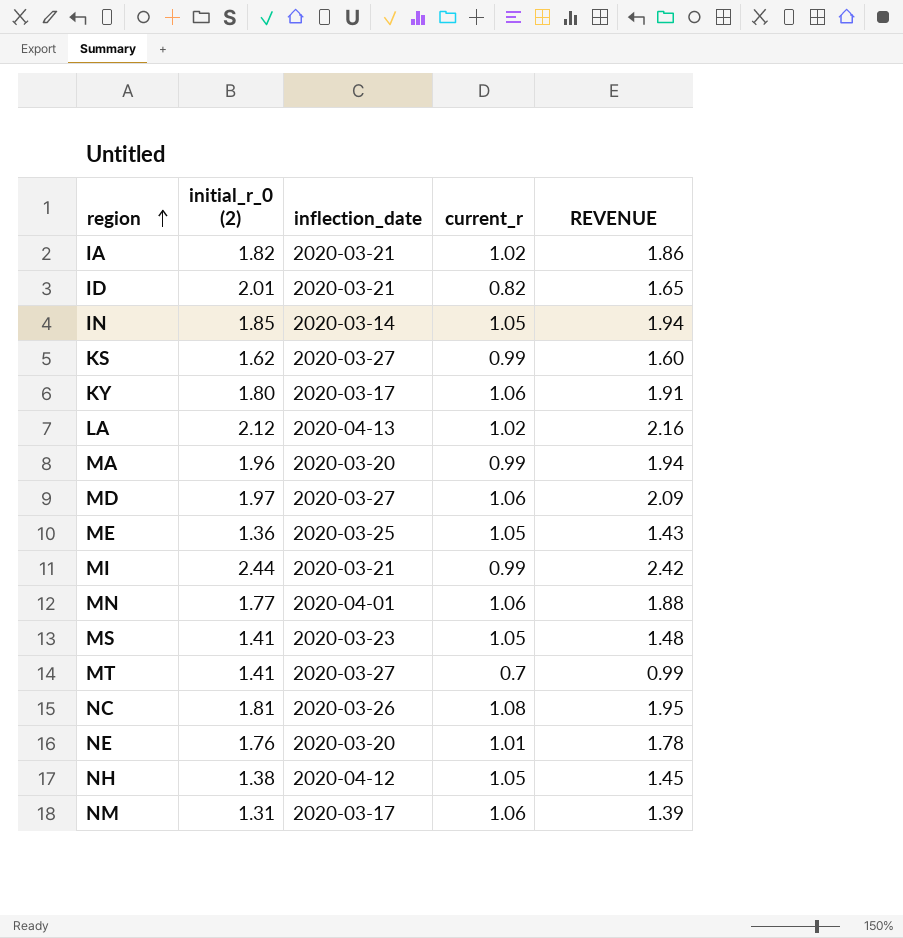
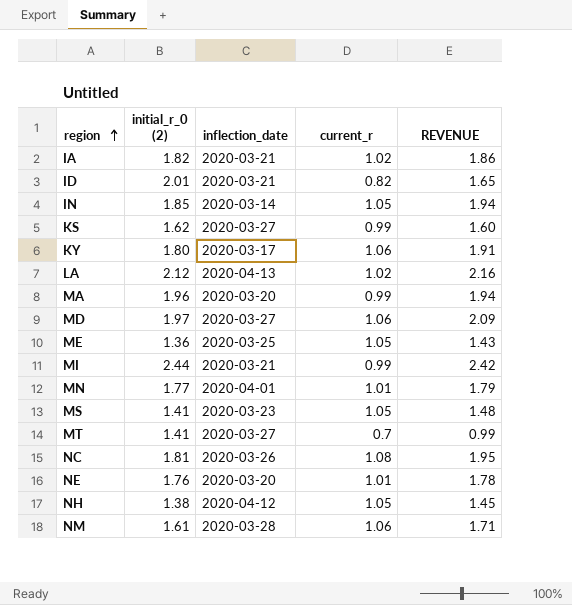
MN | current_r: 1.06 -> 1.01
MN | REVENUE: 1.88 -> 1.79
NM | initial_r_0 (2): 1.31 -> 1.61
NM | inflection_date: 2020-03-17 -> 2020-03-28
NM | REVENUE: 1.39 -> 1.71

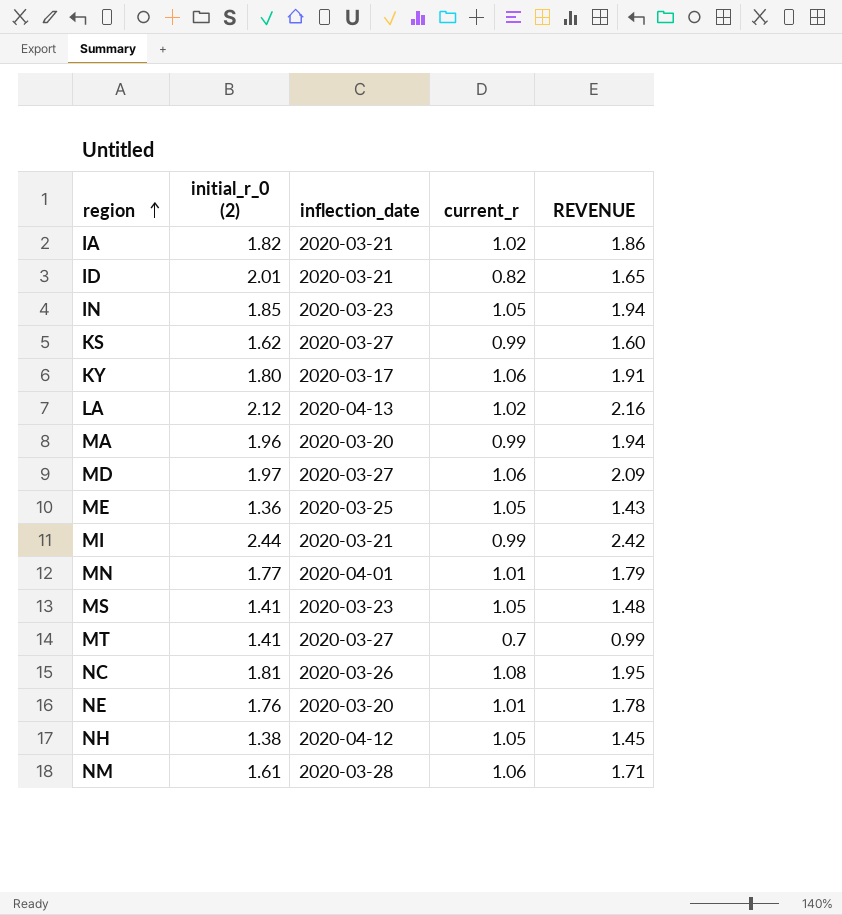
IN | inflection_date: 2020-03-14 -> 2020-03-23

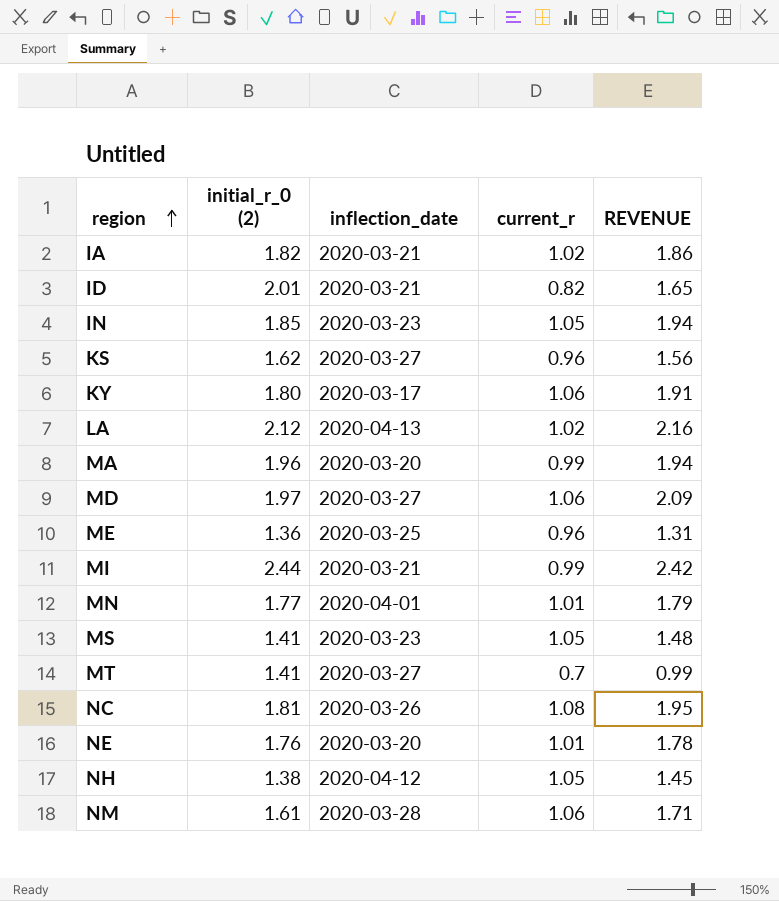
KS | current_r: 0.99 -> 0.96
KS | REVENUE: 1.60 -> 1.56
ME | current_r: 1.05 -> 0.96
ME | REVENUE: 1.43 -> 1.31

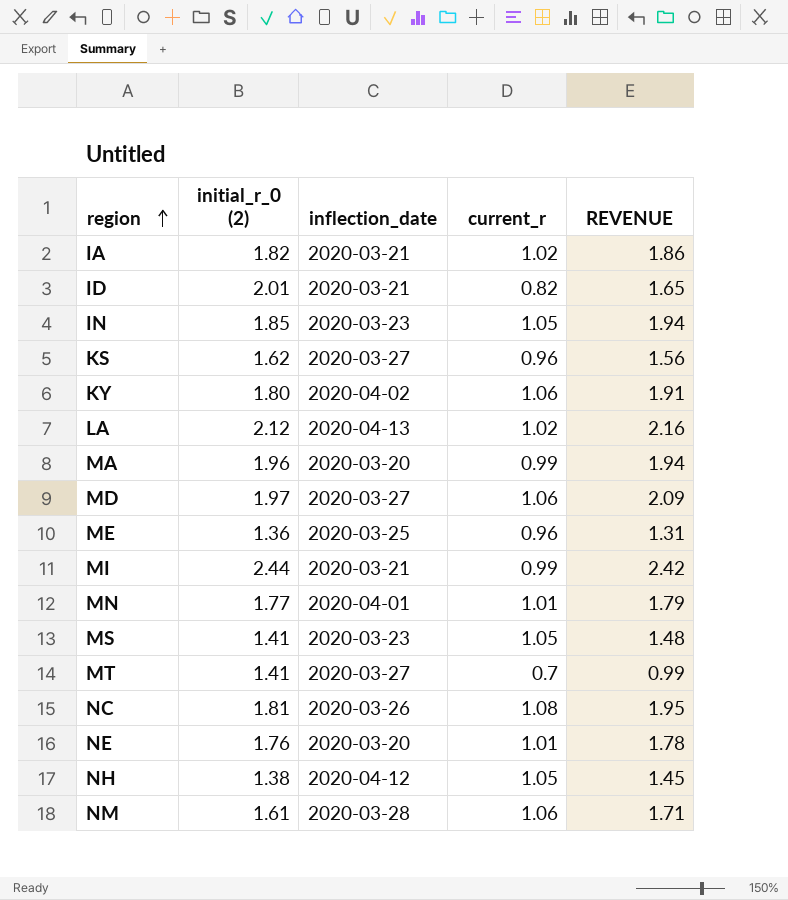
KY | inflection_date: 2020-03-17 -> 2020-04-02

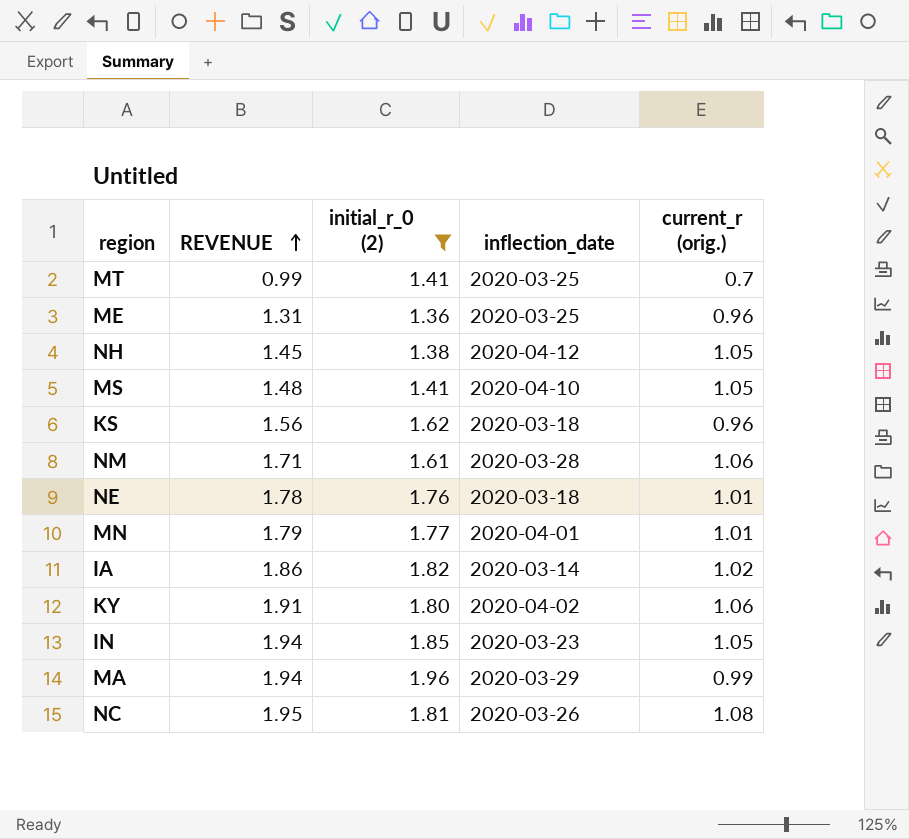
filter: none -> initial_r_0 (2) <= 1.96
row order: region ascending -> REVENUE ascending
column REVENUE | position: 5 -> 2
column name: current_r -> current_r (orig.)
MT | inflection_date: 2020-03-27 -> 2020-03-25
MS | inflection_date: 2020-03-23 -> 2020-04-10
KS | inflection_date: 2020-03-27 -> 2020-03-18
NE | inflection_date: 2020-03-20 -> 2020-03-18
IA | inflection_date: 2020-03-21 -> 2020-03-14
MA | inflection_date: 2020-03-20 -> 2020-03-29

